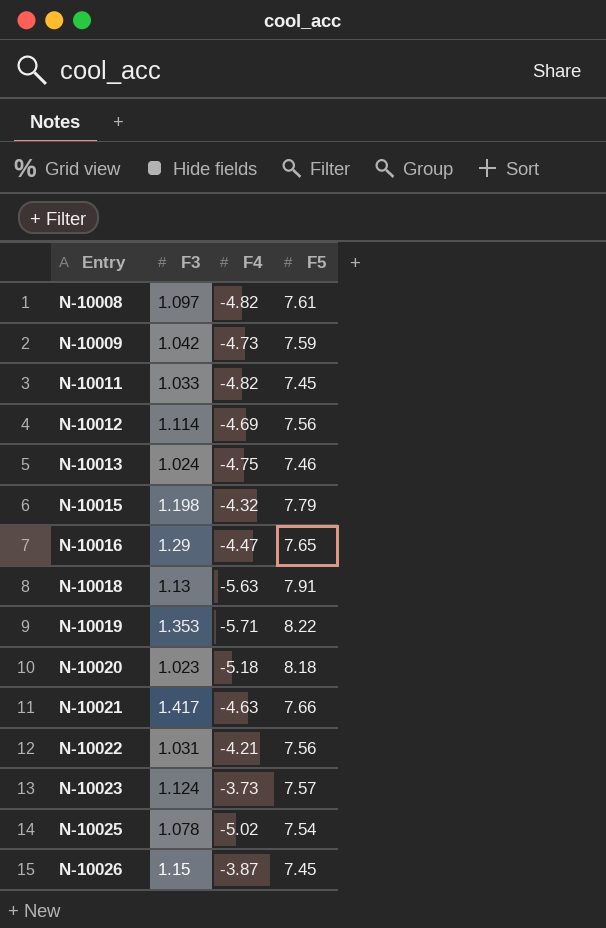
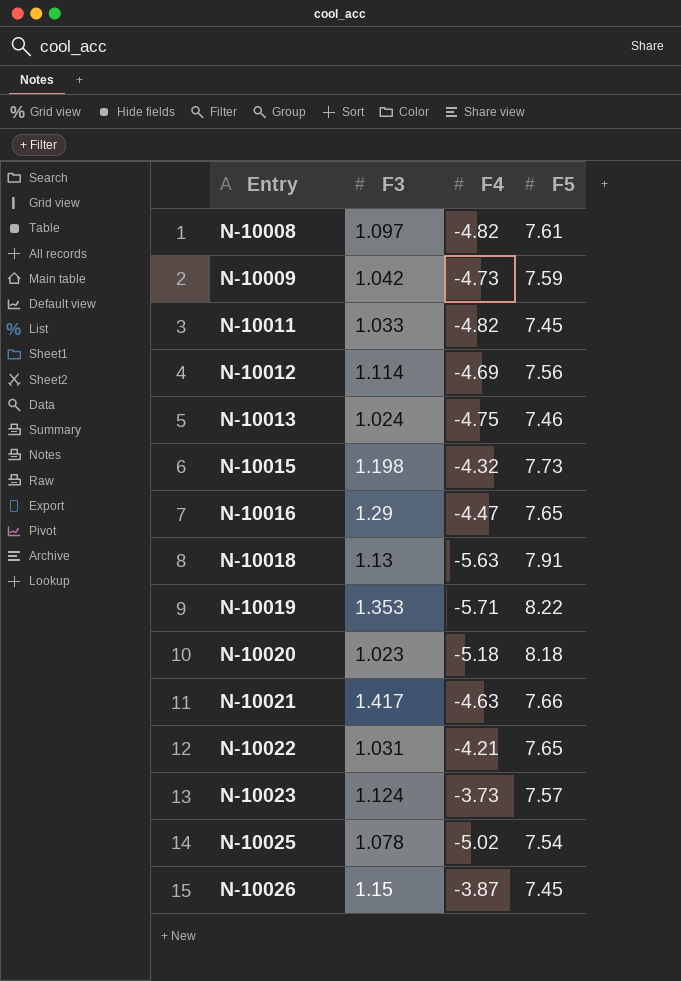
N-10015 | F5: 7.79 -> 7.73
N-10022 | F5: 7.56 -> 7.65

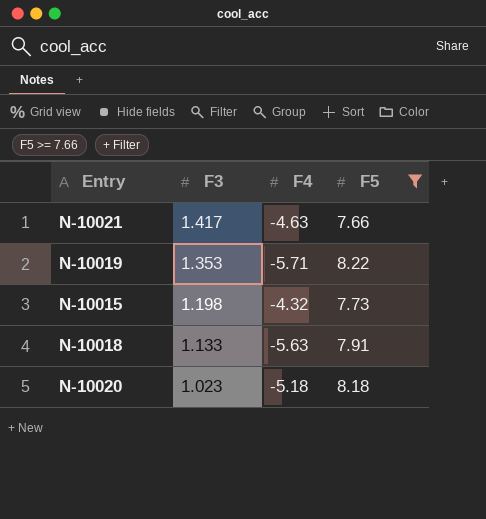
filter: none -> F5 >= 7.66
row order: Entry ascending -> F3 descending
N-10018 | F3: 1.13 -> 1.133

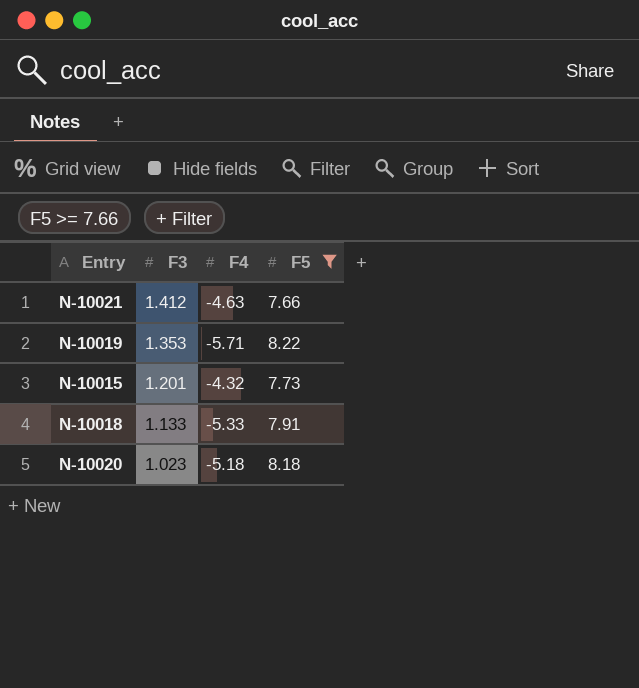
N-10021 | F3: 1.417 -> 1.412
N-10015 | F3: 1.198 -> 1.201
N-10018 | F4: -5.63 -> -5.33

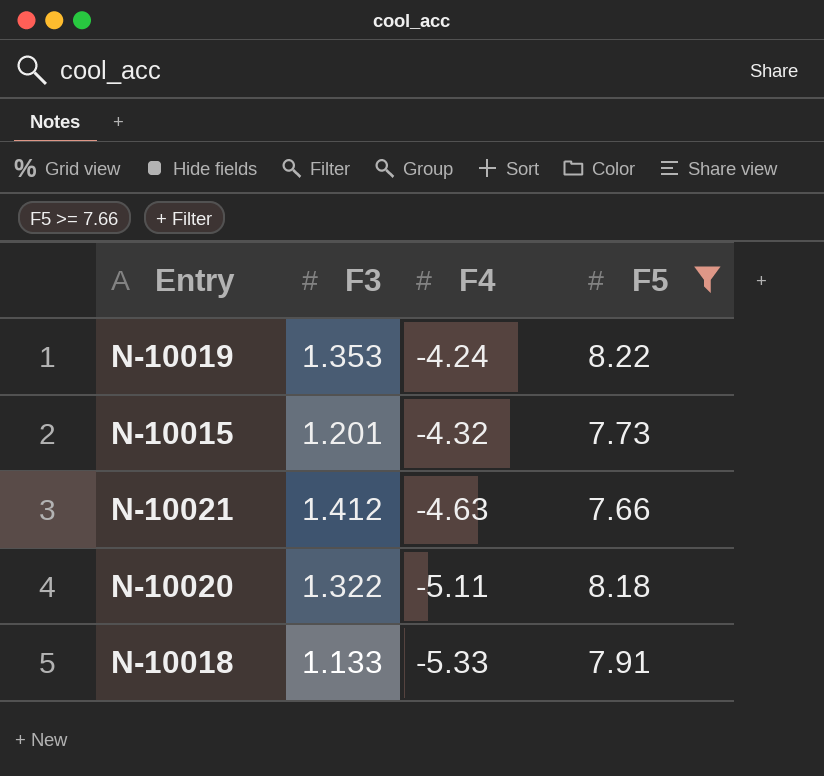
row order: F3 descending -> F4 descending
N-10019 | F4: -5.71 -> -4.24
N-10020 | F3: 1.023 -> 1.322
N-10020 | F4: -5.18 -> -5.11

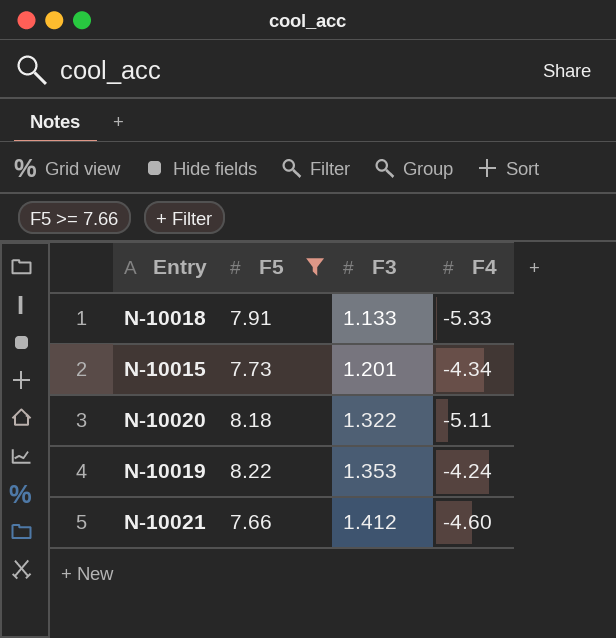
row order: F4 descending -> F3 ascending
column F5 | position: 4 -> 2
N-10015 | F4: -4.32 -> -4.34
N-10021 | F4: -4.63 -> -4.60

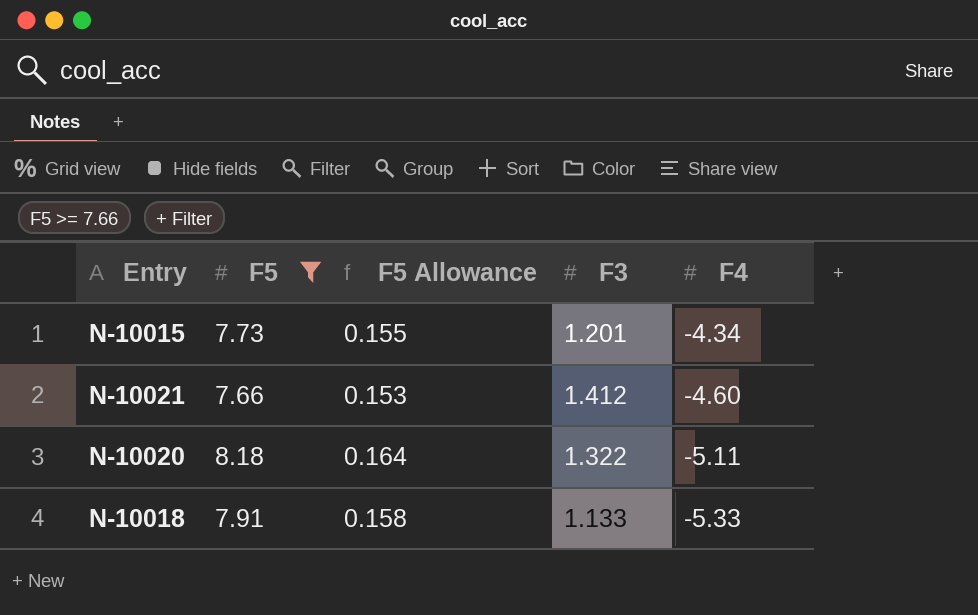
row order: F3 ascending -> F4 descending
column F5 Allowance | formula: none -> [F5] * 0.02
row N-10019: 8.22 | 1.353 | -4.24 -> none

